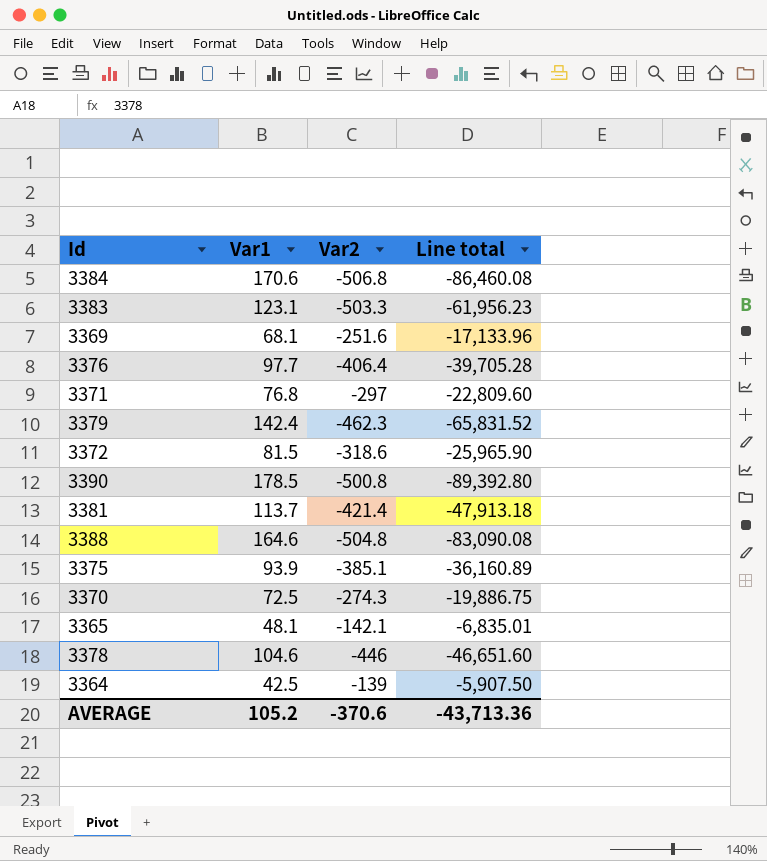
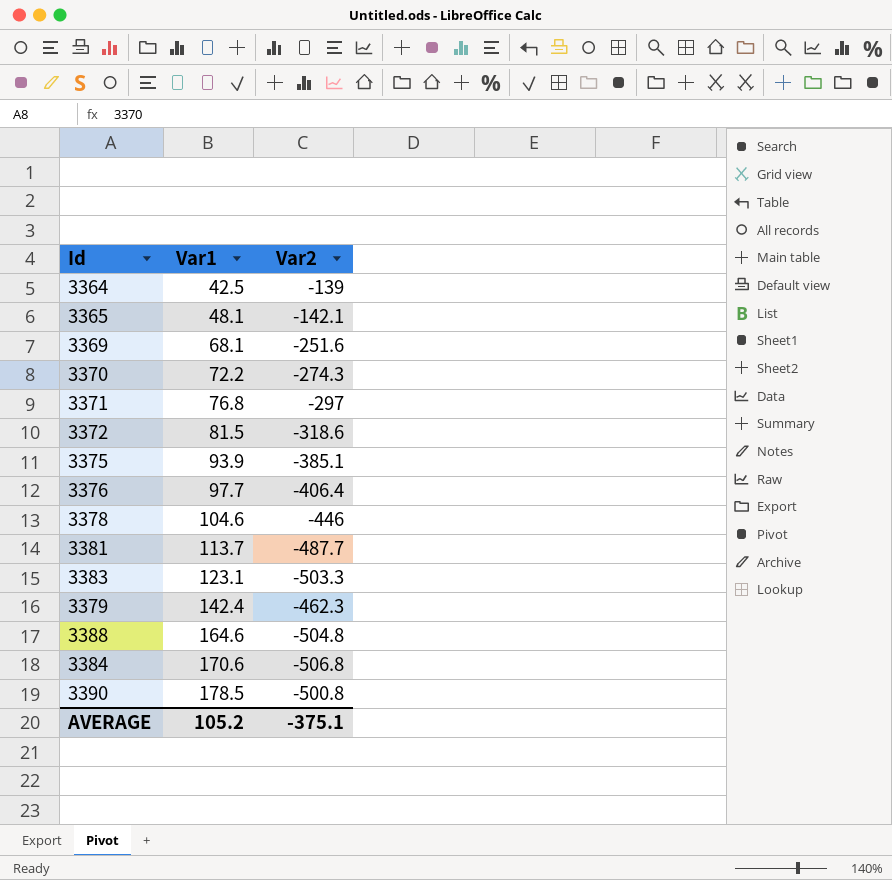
row order: none -> Var1 ascending
column Line total | formula: [Var1] * [Var2] -> none
3370 | Var1: 72.5 -> 72.2
3381 | Var2: -421.4 -> -487.7
AVERAGE | Var2: -370.6 -> -375.1

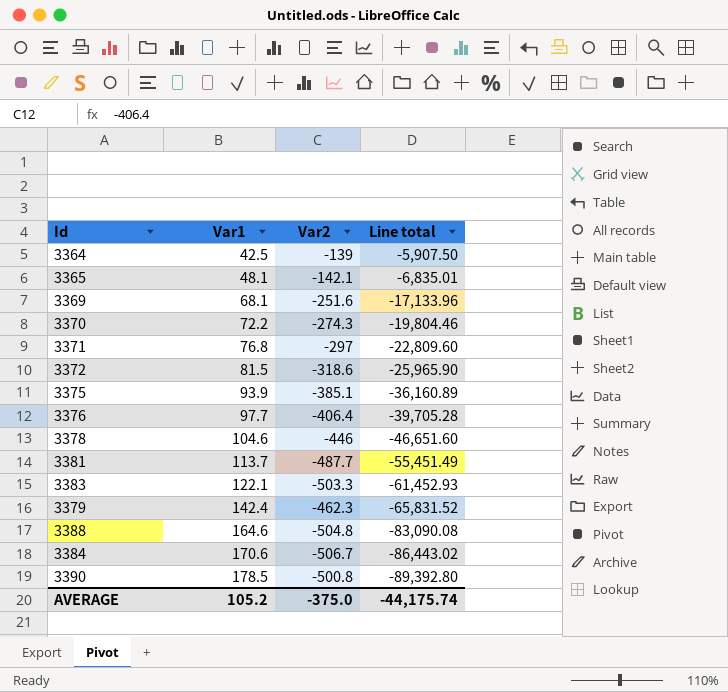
column Line total | formula: none -> [Var1] * [Var2]
3383 | Var1: 123.1 -> 122.1
3384 | Var2: -506.8 -> -506.7
AVERAGE | Var2: -375.1 -> -375.0

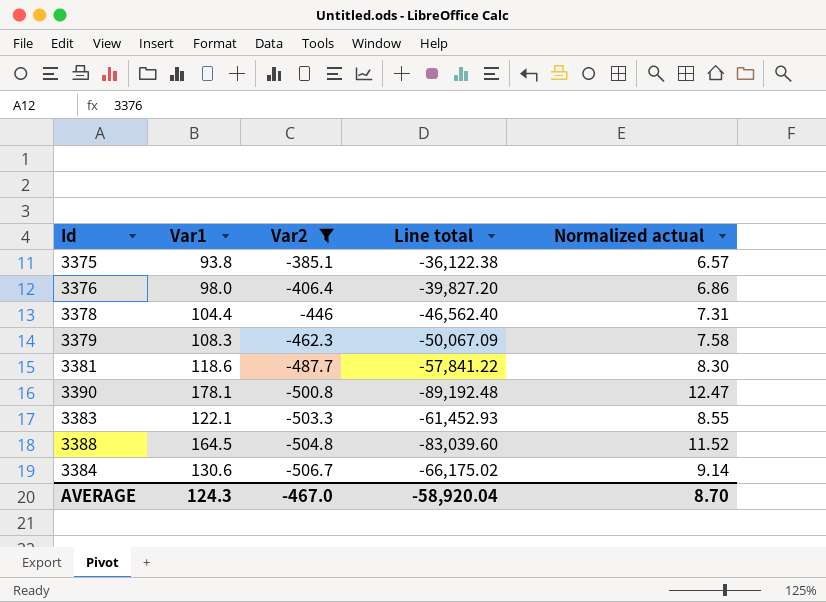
filter: none -> Var2 <= -385.1
row order: Var1 ascending -> Var2 descending
column Normalized actual | formula: none -> [Var1] * 0.07
3375 | Var1: 93.9 -> 93.8
3375 | Line total: -36,160.89 -> -36,122.38
3376 | Var1: 97.7 -> 98.0
3376 | Line total: -39,705.28 -> -39,827.20
3378 | Var1: 104.6 -> 104.4
3378 | Line total: -46,651.60 -> -46,562.40
3379 | Var1: 142.4 -> 108.3
3379 | Line total: -65,831.52 -> -50,067.09
3381 | Var1: 113.7 -> 118.6
3381 | Line total: -55,451.49 -> -57,841.22
3390 | Var1: 178.5 -> 178.1
3390 | Line total: -89,392.80 -> -89,192.48
3388 | Var1: 164.6 -> 164.5
3388 | Line total: -83,090.08 -> -83,039.60
3384 | Var1: 170.6 -> 130.6
3384 | Line total: -86,443.02 -> -66,175.02
AVERAGE | Var1: 105.2 -> 124.3
AVERAGE | Var2: -375.0 -> -467.0
AVERAGE | Line total: -44,175.74 -> -58,920.04

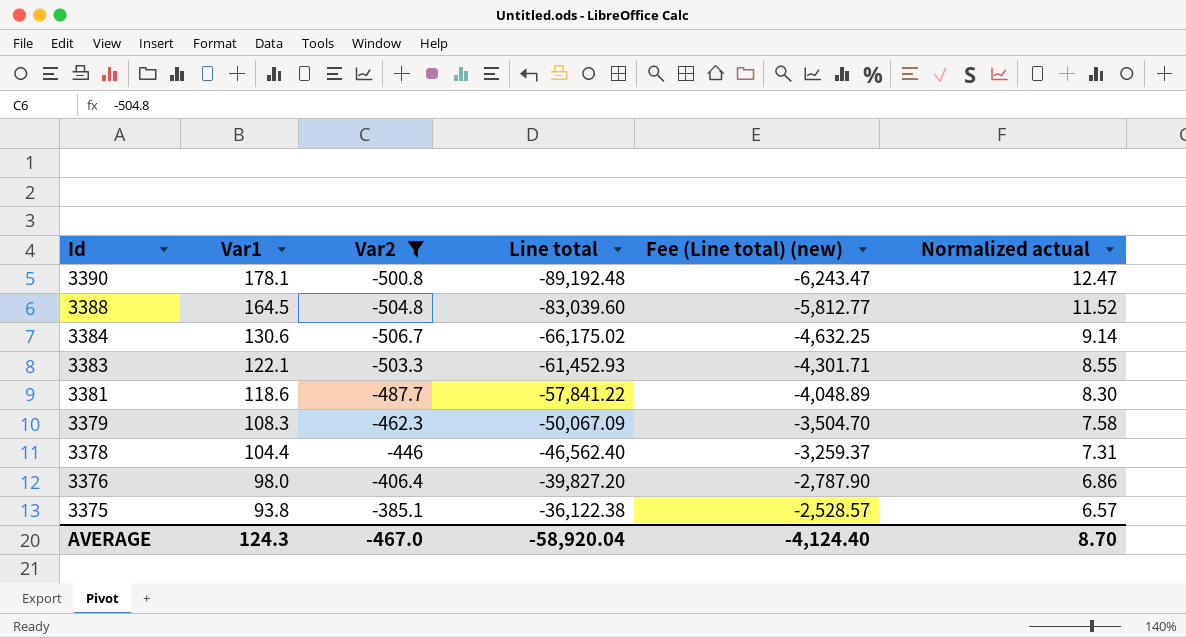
row order: Var2 descending -> Id descending
column Fee (Line total) (new) | formula: none -> [Line total] * 0.07

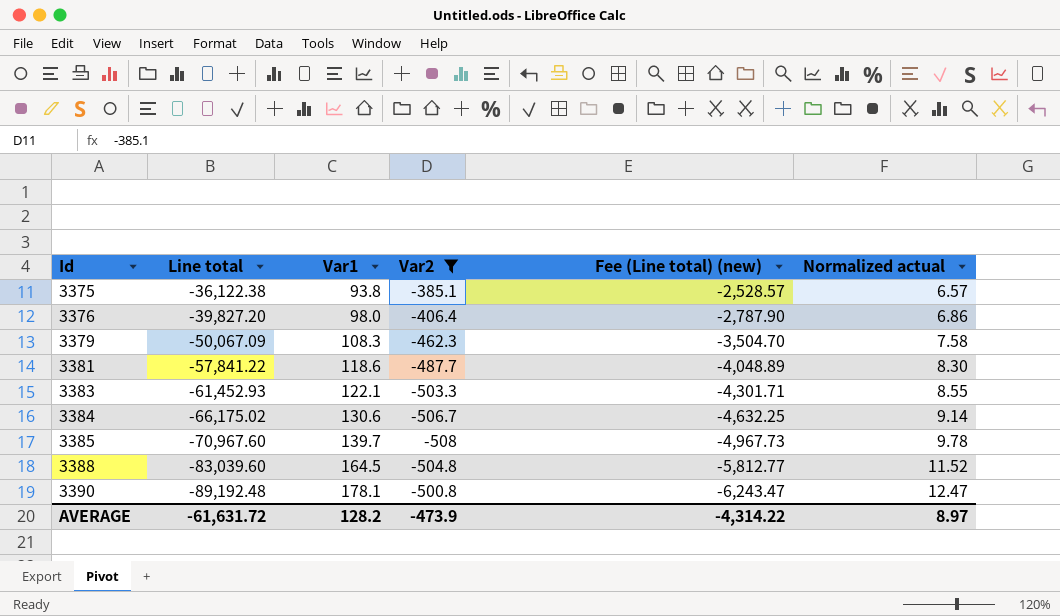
row order: Id descending -> Id ascending
column Line total | position: 4 -> 2
row 3378: 104.4 | -446 | -46,562.40 | -3,259.37 | 7.31 -> none
row 3385: none -> -70,967.60 | 139.7 | -508 | -4,967.73 | 9.78
AVERAGE | Line total: -58,920.04 -> -61,631.72
AVERAGE | Var1: 124.3 -> 128.2
AVERAGE | Var2: -467.0 -> -473.9
AVERAGE | Fee (Line total) (new): -4,124.40 -> -4,314.22
AVERAGE | Normalized actual: 8.70 -> 8.97

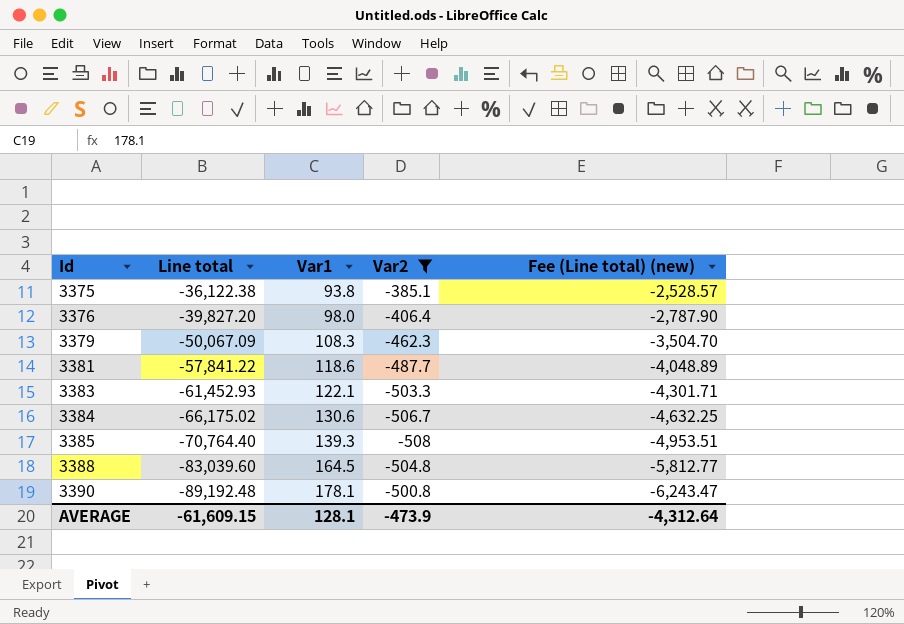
column Normalized actual | formula: [Var1] * 0.07 -> none
3385 | Line total: -70,967.60 -> -70,764.40
3385 | Var1: 139.7 -> 139.3
3385 | Fee (Line total) (new): -4,967.73 -> -4,953.51
AVERAGE | Line total: -61,631.72 -> -61,609.15
AVERAGE | Var1: 128.2 -> 128.1
AVERAGE | Fee (Line total) (new): -4,314.22 -> -4,312.64

